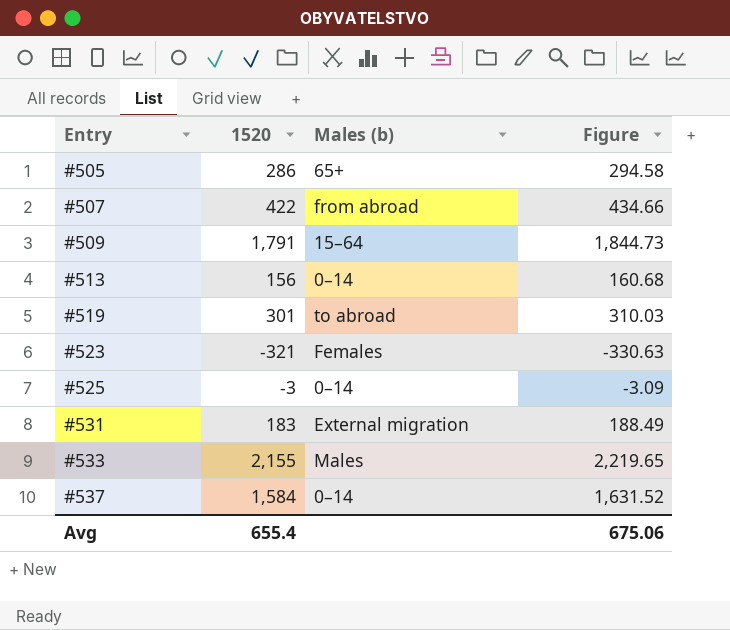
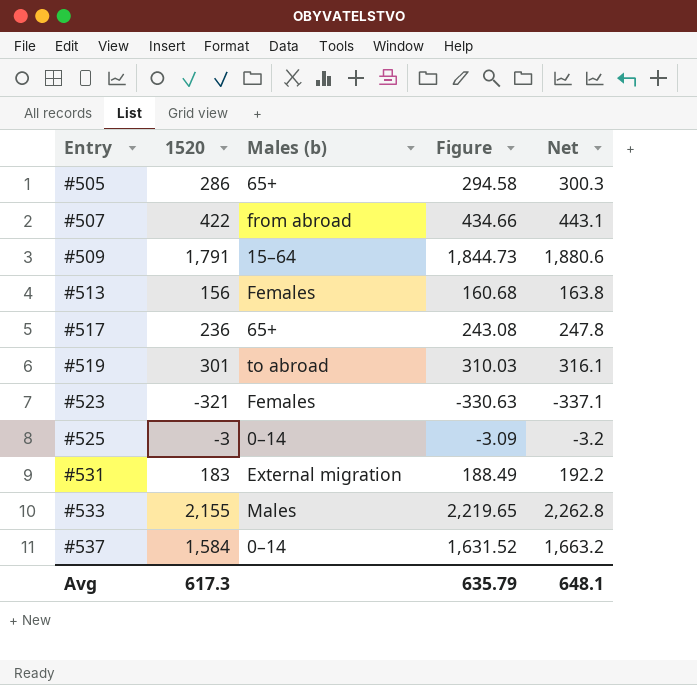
column Net | formula: none -> [1520] * 1.05
#513 | Males (b): 0–14 -> Females
row #517: none -> 236 | 65+ | 243.08 | 247.8
Avg | 1520: 655.4 -> 617.3
Avg | Figure: 675.06 -> 635.79

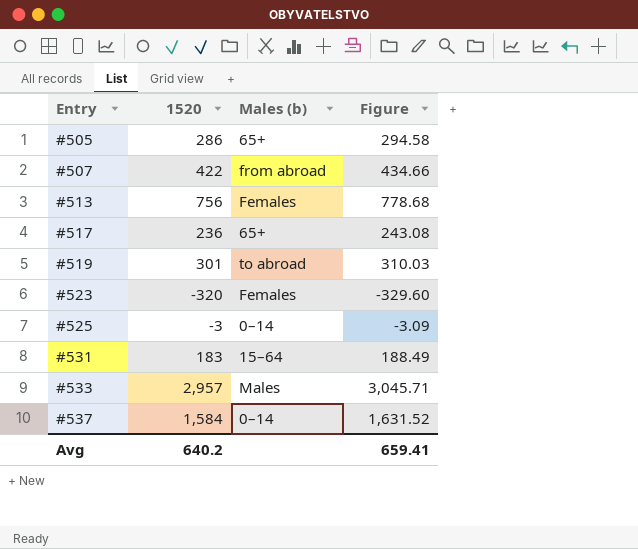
column Net | formula: [1520] * 1.05 -> none
row #509: 1,791 | 15–64 | 1,844.73 | 1,880.6 -> none
#513 | 1520: 156 -> 756
#513 | Figure: 160.68 -> 778.68
#523 | 1520: -321 -> -320
#523 | Figure: -330.63 -> -329.60
#531 | Males (b): External migration -> 15–64
#533 | 1520: 2,155 -> 2,957
#533 | Figure: 2,219.65 -> 3,045.71
Avg | 1520: 617.3 -> 640.2
Avg | Figure: 635.79 -> 659.41

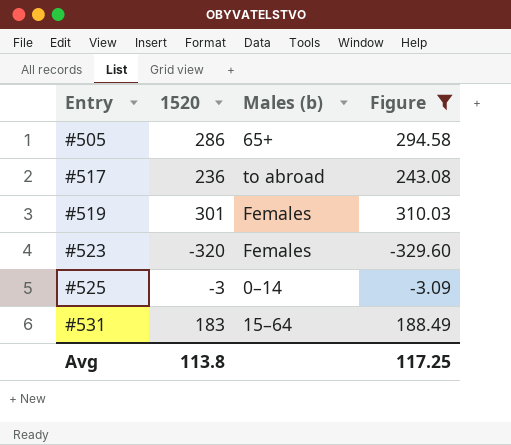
filter: none -> Figure <= 310.03
#517 | Males (b): 65+ -> to abroad
#519 | Males (b): to abroad -> Females
Avg | 1520: 640.2 -> 113.8
Avg | Figure: 659.41 -> 117.25

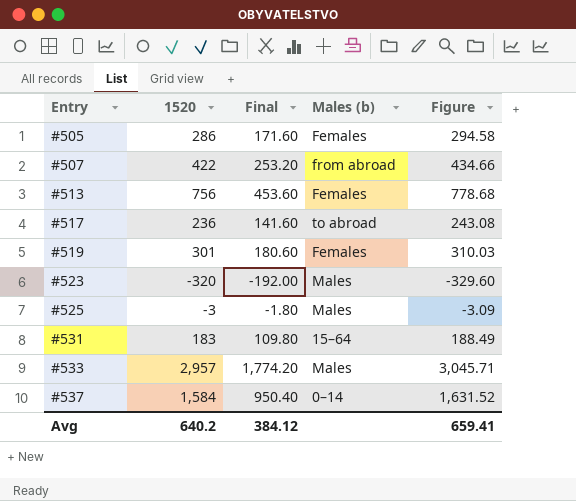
filter: Figure <= 310.03 -> none
column Final | formula: none -> [1520] * 0.6
#505 | Males (b): 65+ -> Females
#523 | Males (b): Females -> Males
#525 | Males (b): 0–14 -> Males
Avg | 1520: 113.8 -> 640.2
Avg | Figure: 117.25 -> 659.41

